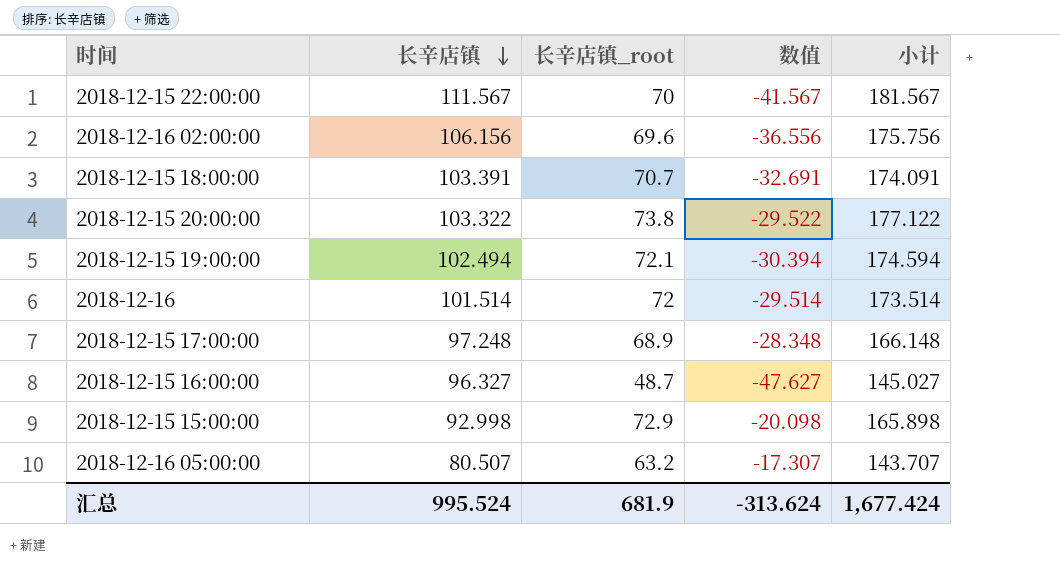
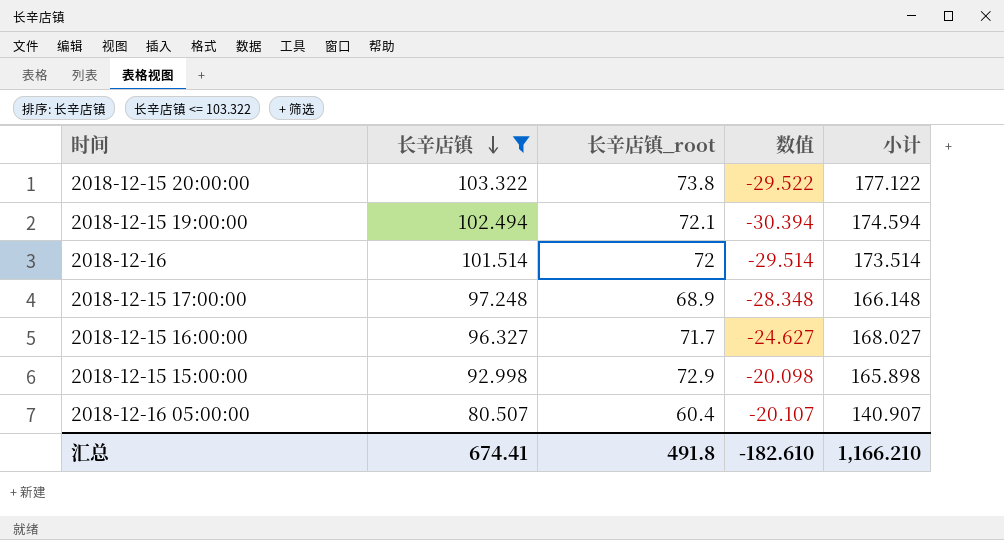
filter: none -> 长辛店镇 <= 103.322
2018-12-15 16:00:00 | 长辛店镇_root: 48.7 -> 71.7
2018-12-15 16:00:00 | 数值: -47.627 -> -24.627
2018-12-15 16:00:00 | 小计: 145.027 -> 168.027
2018-12-16 05:00:00 | 长辛店镇_root: 63.2 -> 60.4
2018-12-16 05:00:00 | 数值: -17.307 -> -20.107
2018-12-16 05:00:00 | 小计: 143.707 -> 140.907
汇总 | 长辛店镇: 995.524 -> 674.41
汇总 | 长辛店镇_root: 681.9 -> 491.8
汇总 | 数值: -313.624 -> -182.610
汇总 | 小计: 1,677.424 -> 1,166.210

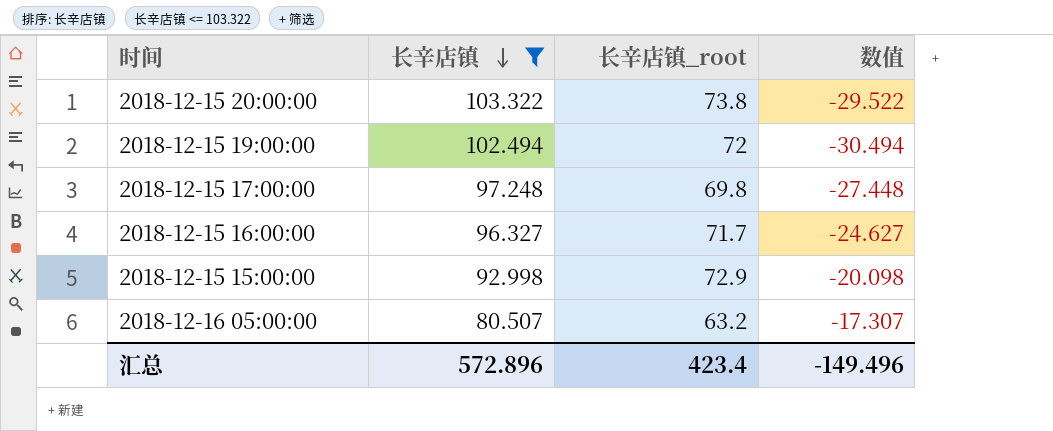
column 小计 | formula: [长辛店镇] + [长辛店镇_root] -> none
row 2018-12-16: 101.514 | 72 | -29.514 | 173.514 -> none
2018-12-15 19:00:00 | 长辛店镇_root: 72.1 -> 72
2018-12-15 19:00:00 | 数值: -30.394 -> -30.494
2018-12-15 17:00:00 | 长辛店镇_root: 68.9 -> 69.8
2018-12-15 17:00:00 | 数值: -28.348 -> -27.448
2018-12-16 05:00:00 | 长辛店镇_root: 60.4 -> 63.2
2018-12-16 05:00:00 | 数值: -20.107 -> -17.307
汇总 | 长辛店镇: 674.41 -> 572.896
汇总 | 长辛店镇_root: 491.8 -> 423.4
汇总 | 数值: -182.610 -> -149.496

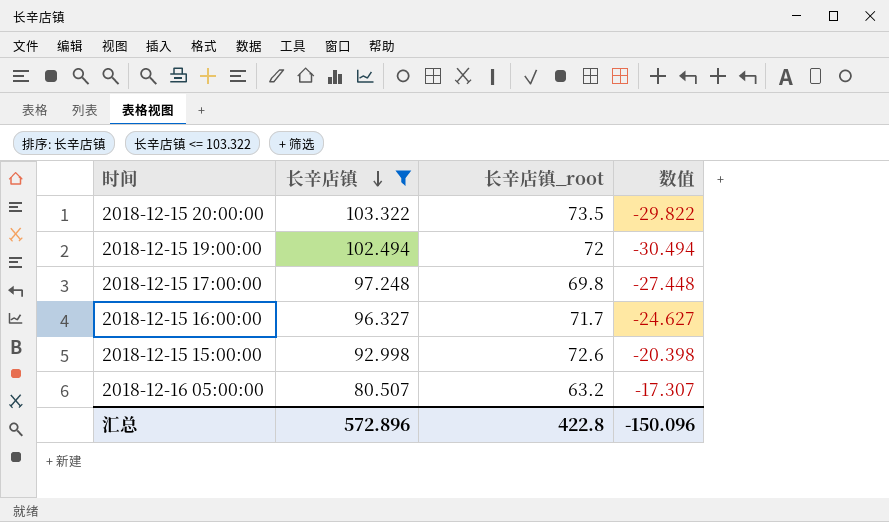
2018-12-15 20:00:00 | 长辛店镇_root: 73.8 -> 73.5
2018-12-15 20:00:00 | 数值: -29.522 -> -29.822
2018-12-15 15:00:00 | 长辛店镇_root: 72.9 -> 72.6
2018-12-15 15:00:00 | 数值: -20.098 -> -20.398
汇总 | 长辛店镇_root: 423.4 -> 422.8
汇总 | 数值: -149.496 -> -150.096

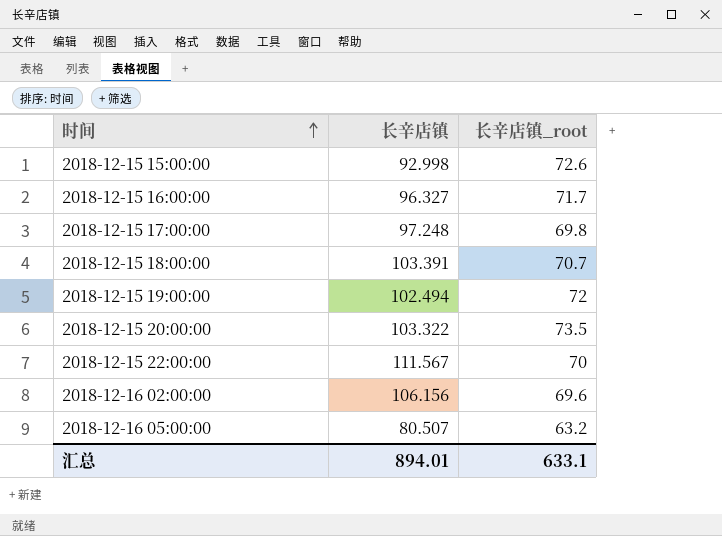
filter: 长辛店镇 <= 103.322 -> none
row order: 长辛店镇 descending -> 时间 ascending
column 数值 | formula: [长辛店镇_root] - [长辛店镇] -> none
汇总 | 长辛店镇: 572.896 -> 894.01
汇总 | 长辛店镇_root: 422.8 -> 633.1

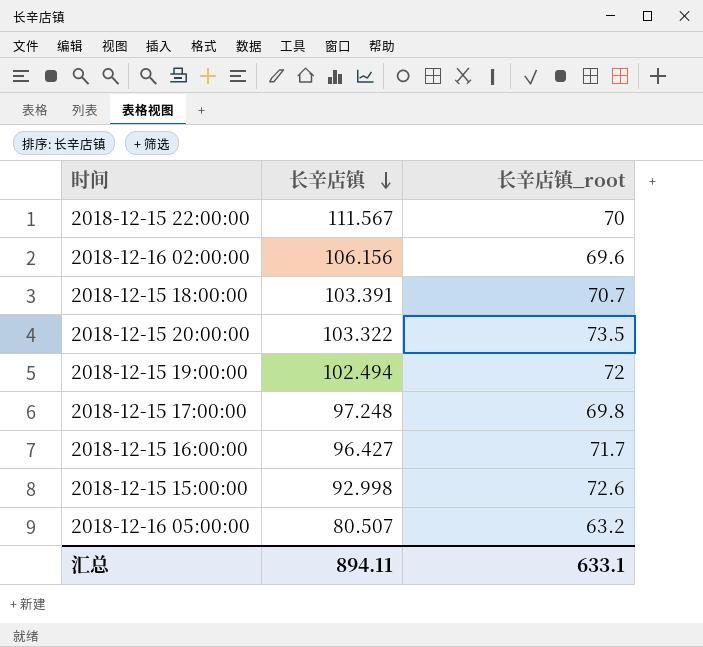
row order: 时间 ascending -> 长辛店镇 descending
2018-12-15 16:00:00 | 长辛店镇: 96.327 -> 96.427
汇总 | 长辛店镇: 894.01 -> 894.11

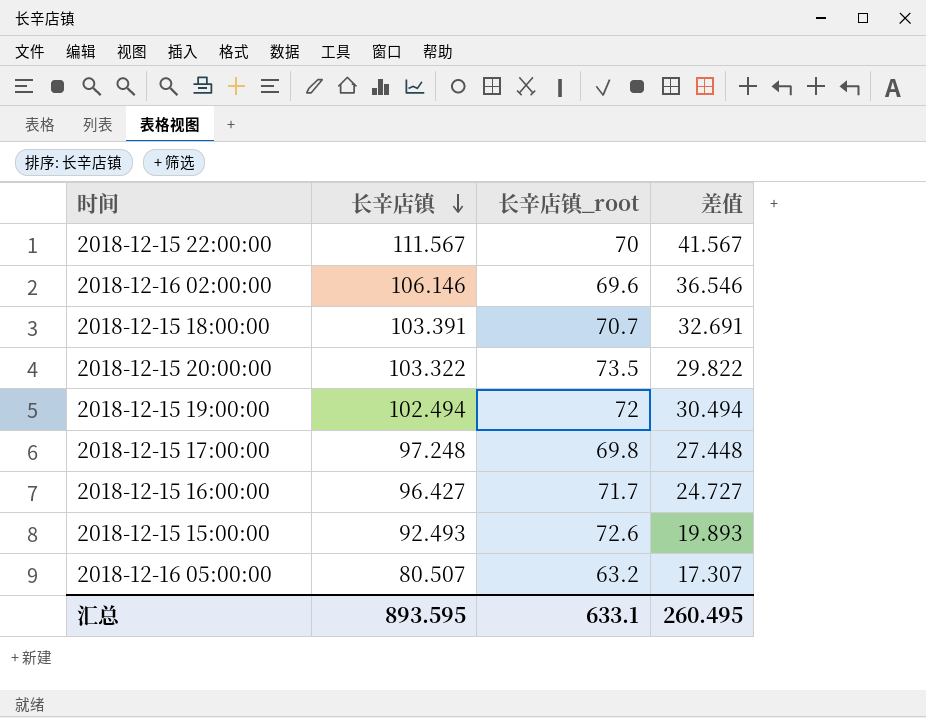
column 差值 | formula: none -> [长辛店镇] - [长辛店镇_root]
2018-12-16 02:00:00 | 长辛店镇: 106.156 -> 106.146
2018-12-15 15:00:00 | 长辛店镇: 92.998 -> 92.493
汇总 | 长辛店镇: 894.11 -> 893.595

